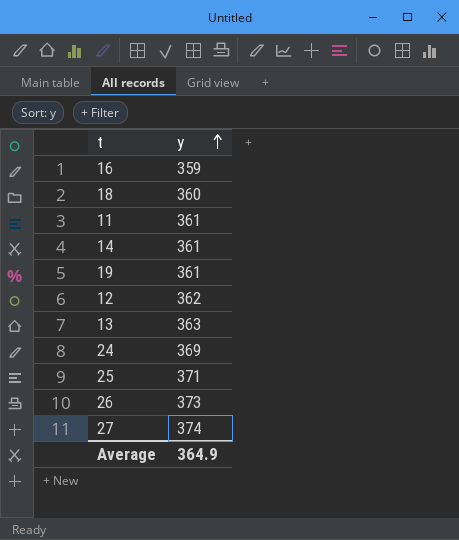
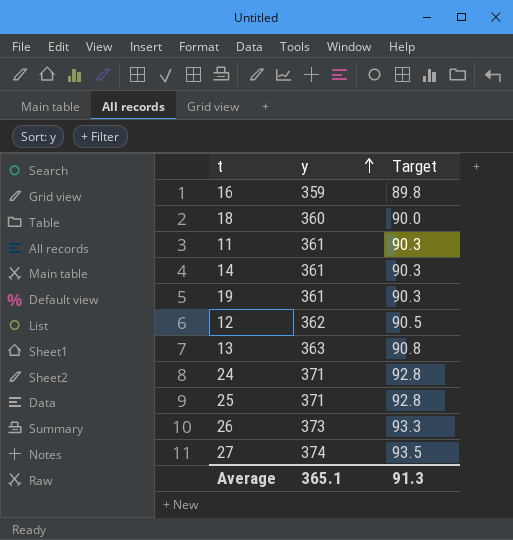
column Target | formula: none -> [y] * 0.25
24 | y: 369 -> 371
Average | y: 364.9 -> 365.1

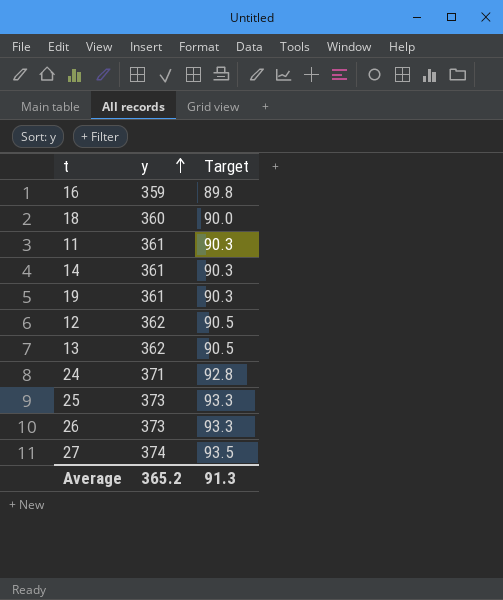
13 | y: 363 -> 362
13 | Target: 90.8 -> 90.5
25 | y: 371 -> 373
25 | Target: 92.8 -> 93.3
Average | y: 365.1 -> 365.2

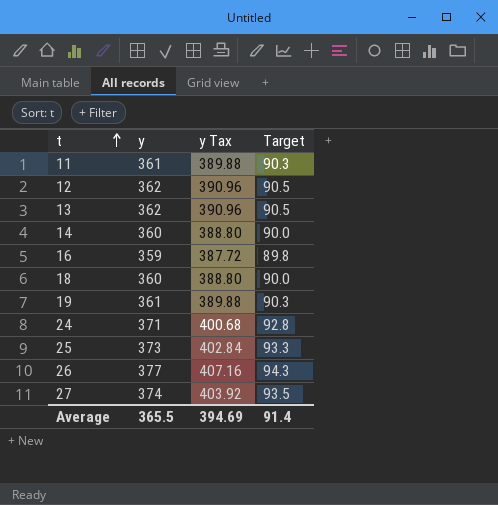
row order: y ascending -> t ascending
column y Tax | formula: none -> [y] * 1.08
14 | y: 361 -> 360
14 | Target: 90.3 -> 90.0
26 | y: 373 -> 377
26 | Target: 93.3 -> 94.3
Average | y: 365.2 -> 365.5
Average | Target: 91.3 -> 91.4

